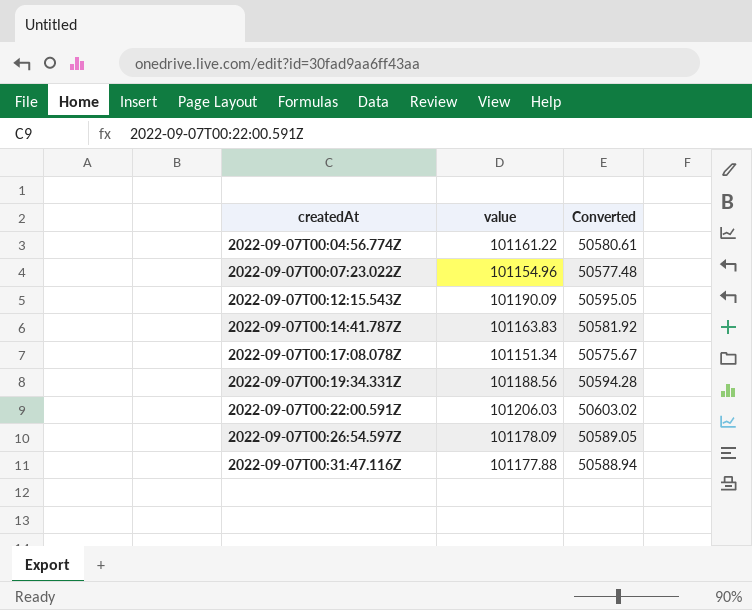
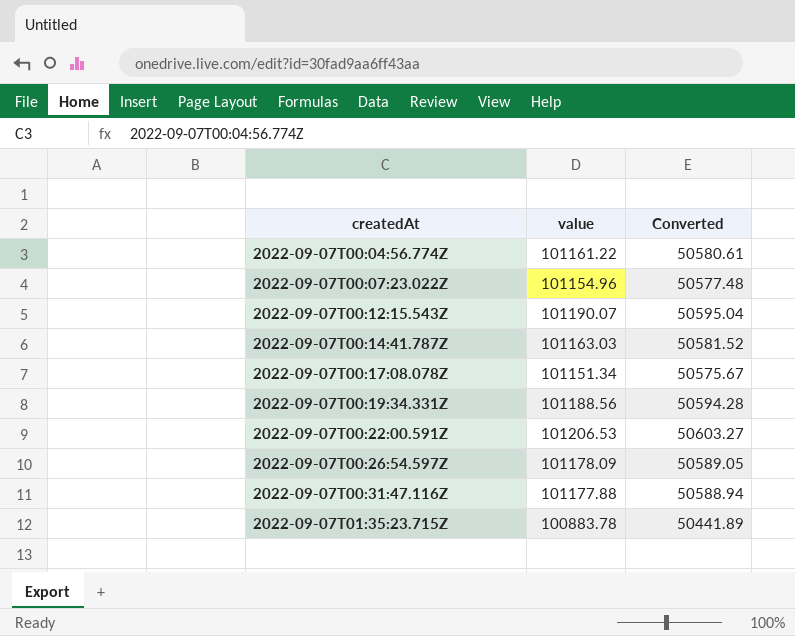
2022-09-07T00:12:15.543Z | value: 101190.09 -> 101190.07
2022-09-07T00:12:15.543Z | Converted: 50595.05 -> 50595.04
2022-09-07T00:14:41.787Z | value: 101163.83 -> 101163.03
2022-09-07T00:14:41.787Z | Converted: 50581.92 -> 50581.52
2022-09-07T00:22:00.591Z | value: 101206.03 -> 101206.53
2022-09-07T00:22:00.591Z | Converted: 50603.02 -> 50603.27
row 2022-09-07T01:35:23.715Z: none -> 100883.78 | 50441.89

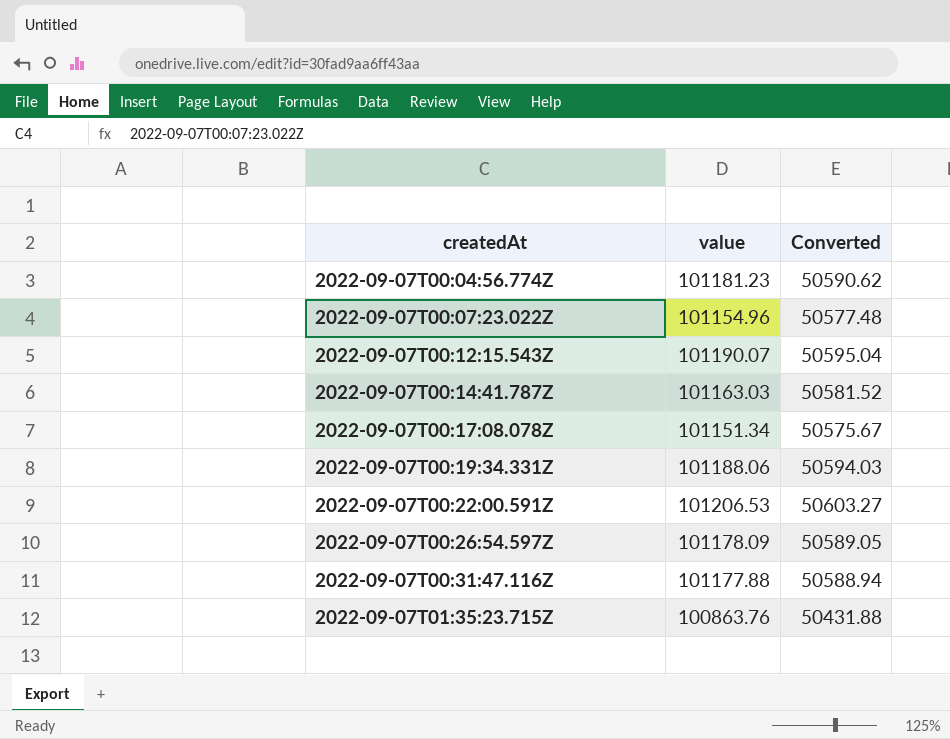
2022-09-07T00:04:56.774Z | value: 101161.22 -> 101181.23
2022-09-07T00:04:56.774Z | Converted: 50580.61 -> 50590.62
2022-09-07T00:19:34.331Z | value: 101188.56 -> 101188.06
2022-09-07T00:19:34.331Z | Converted: 50594.28 -> 50594.03
2022-09-07T01:35:23.715Z | value: 100883.78 -> 100863.76
2022-09-07T01:35:23.715Z | Converted: 50441.89 -> 50431.88

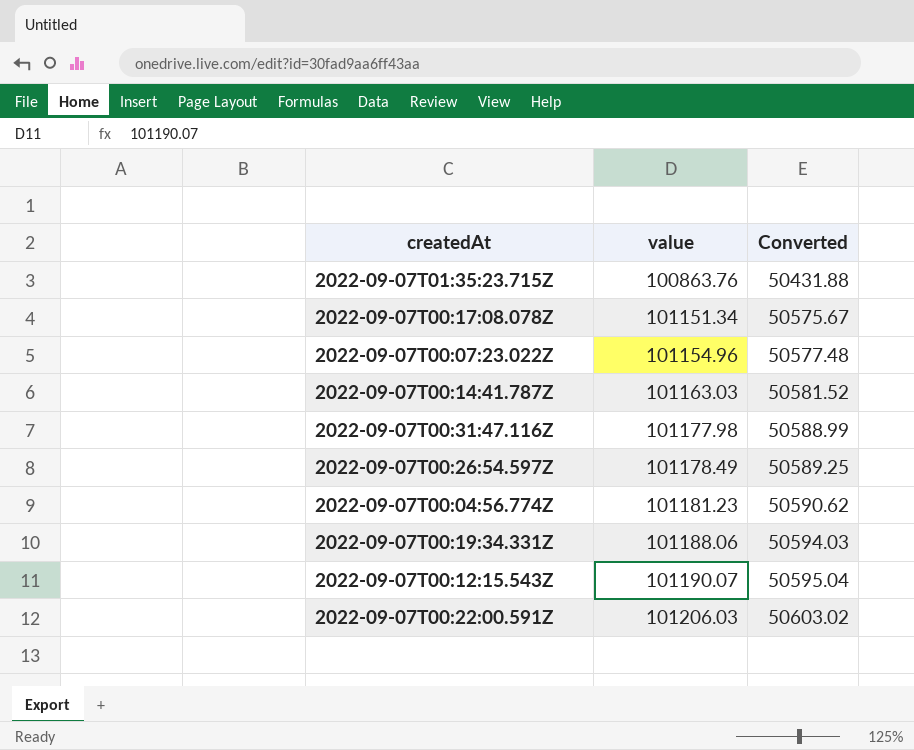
row order: createdAt ascending -> value ascending
2022-09-07T00:31:47.116Z | value: 101177.88 -> 101177.98
2022-09-07T00:31:47.116Z | Converted: 50588.94 -> 50588.99
2022-09-07T00:26:54.597Z | value: 101178.09 -> 101178.49
2022-09-07T00:26:54.597Z | Converted: 50589.05 -> 50589.25
2022-09-07T00:22:00.591Z | value: 101206.53 -> 101206.03
2022-09-07T00:22:00.591Z | Converted: 50603.27 -> 50603.02

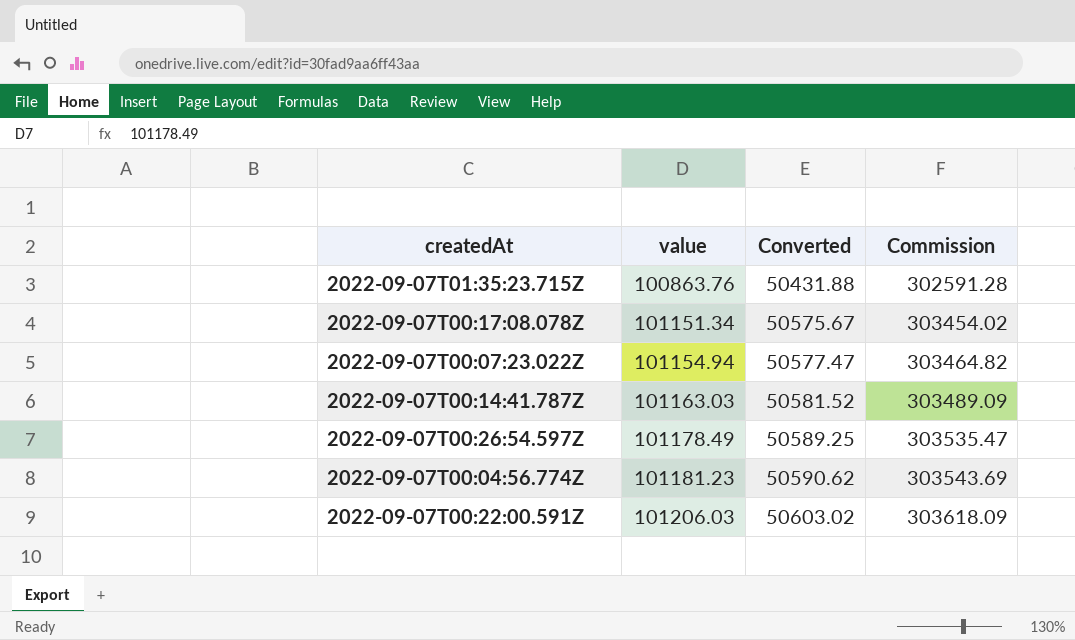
column Commission | formula: none -> [value] * 3
row 2022-09-07T00:31:47.116Z: 101177.98 | 50588.99 -> none
row 2022-09-07T00:19:34.331Z: 101188.06 | 50594.03 -> none
row 2022-09-07T00:12:15.543Z: 101190.07 | 50595.04 -> none
2022-09-07T00:07:23.022Z | value: 101154.96 -> 101154.94
2022-09-07T00:07:23.022Z | Converted: 50577.48 -> 50577.47

